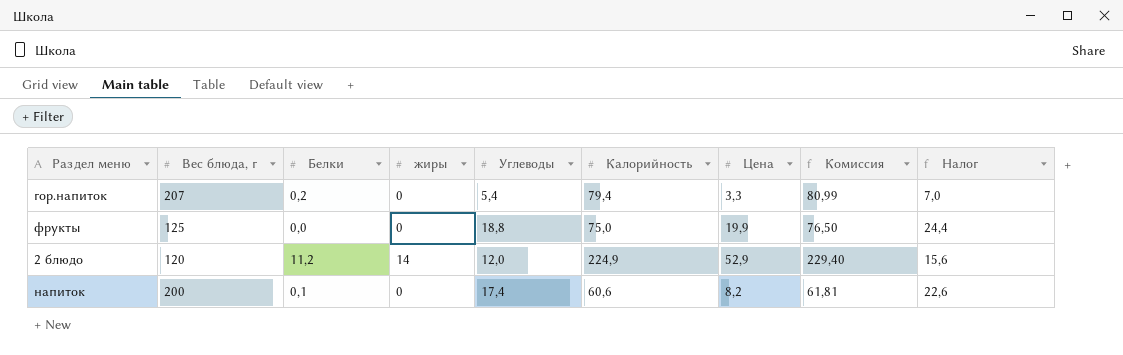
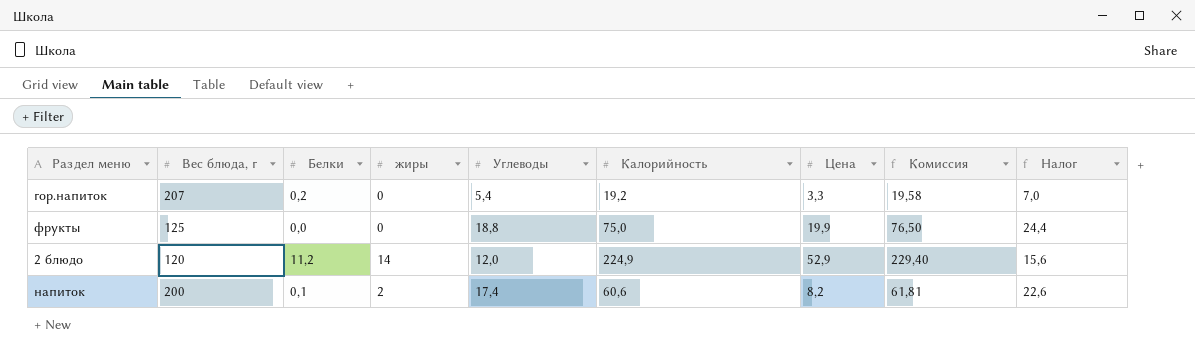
гор.напиток | Калорийность: 79,4 -> 19,2
гор.напиток | Комиссия: 80,99 -> 19,58
напиток | жиры: 0 -> 2

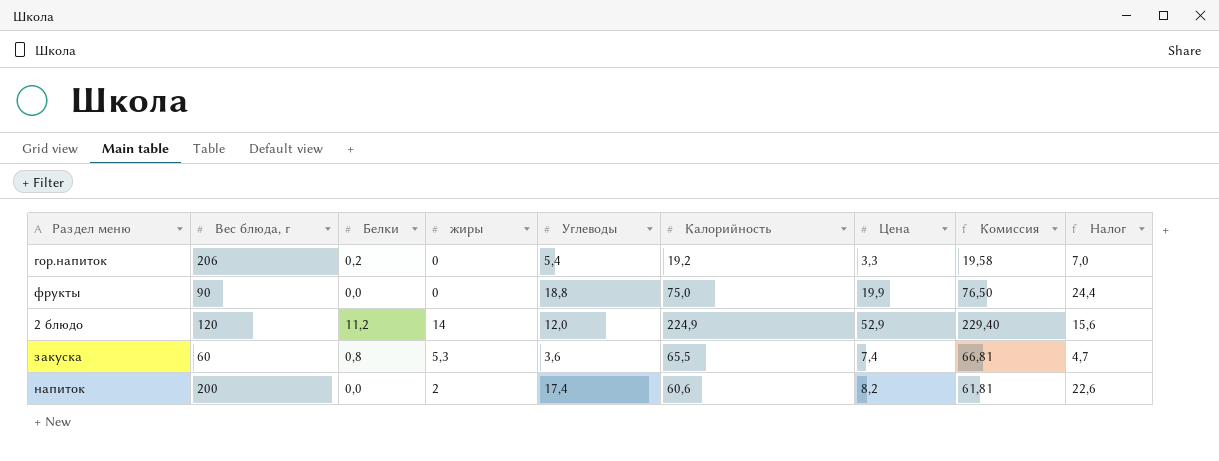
гор.напиток | Вес блюда, г: 207 -> 206
фрукты | Вес блюда, г: 125 -> 90
row закуска: none -> 60 | 0,8 | 5,3 | 3,6 | 65,5 | 7,4 | 66,81 | 4,7
напиток | Белки: 0,1 -> 0,0

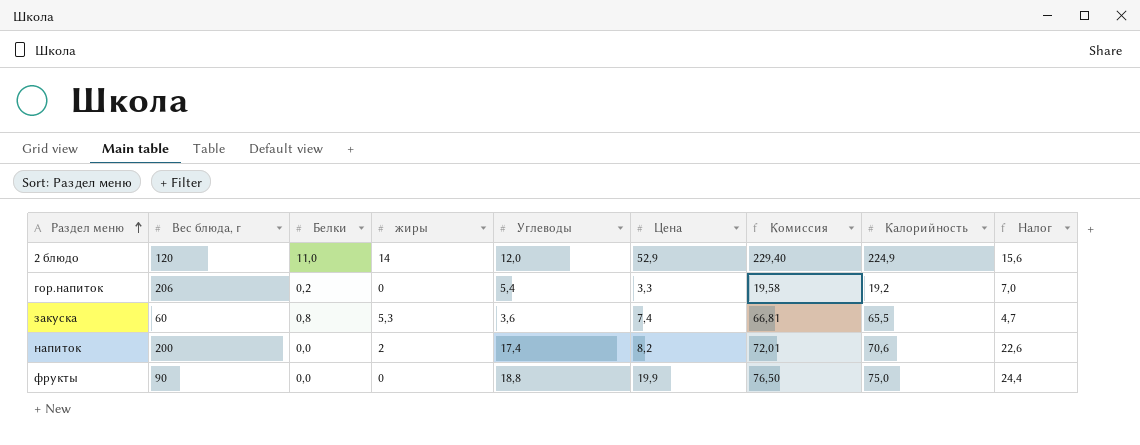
row order: none -> Раздел меню ascending
column Калорийность | position: 6 -> 8
2 блюдо | Белки: 11,2 -> 11,0
напиток | Комиссия: 61,81 -> 72,01
напиток | Калорийность: 60,6 -> 70,6

